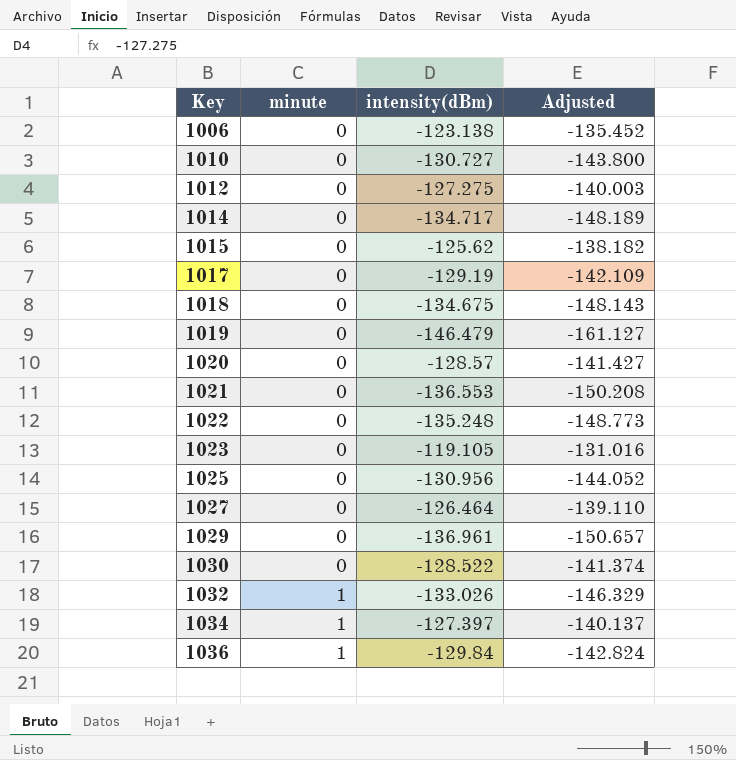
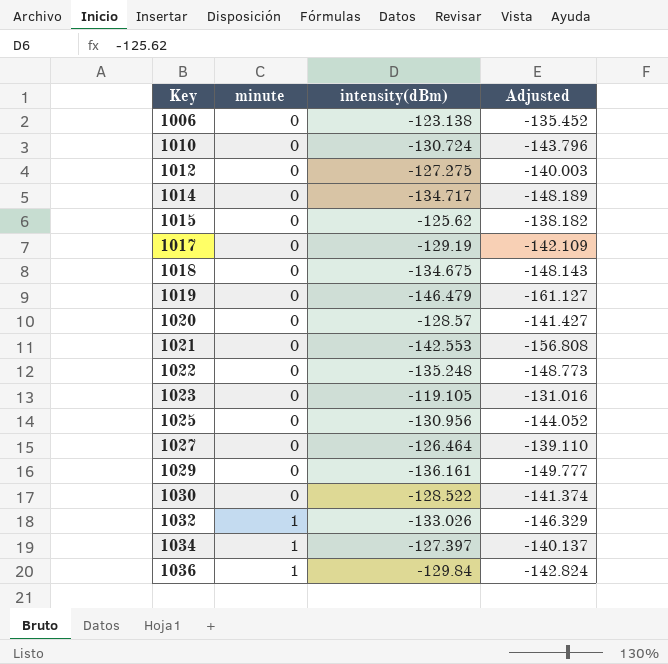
1010 | intensity(dBm): -130.727 -> -130.724
1010 | Adjusted: -143.800 -> -143.796
1021 | intensity(dBm): -136.553 -> -142.553
1021 | Adjusted: -150.208 -> -156.808
1029 | intensity(dBm): -136.961 -> -136.161
1029 | Adjusted: -150.657 -> -149.777

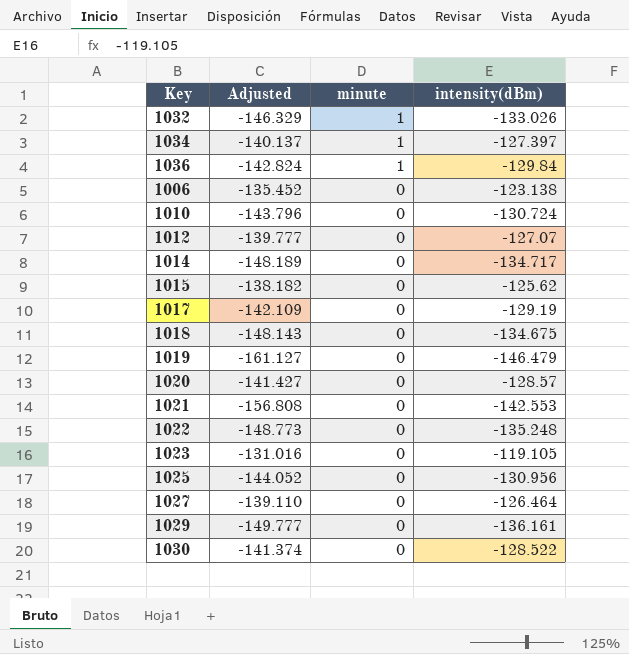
row order: Key ascending -> minute descending
column Adjusted | position: 4 -> 2
1012 | Adjusted: -140.003 -> -139.777
1012 | intensity(dBm): -127.275 -> -127.07

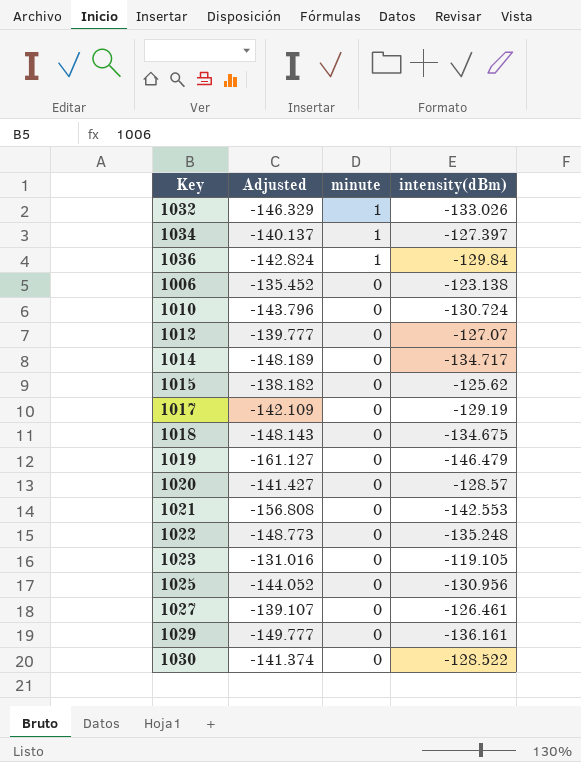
1027 | Adjusted: -139.110 -> -139.107
1027 | intensity(dBm): -126.464 -> -126.461

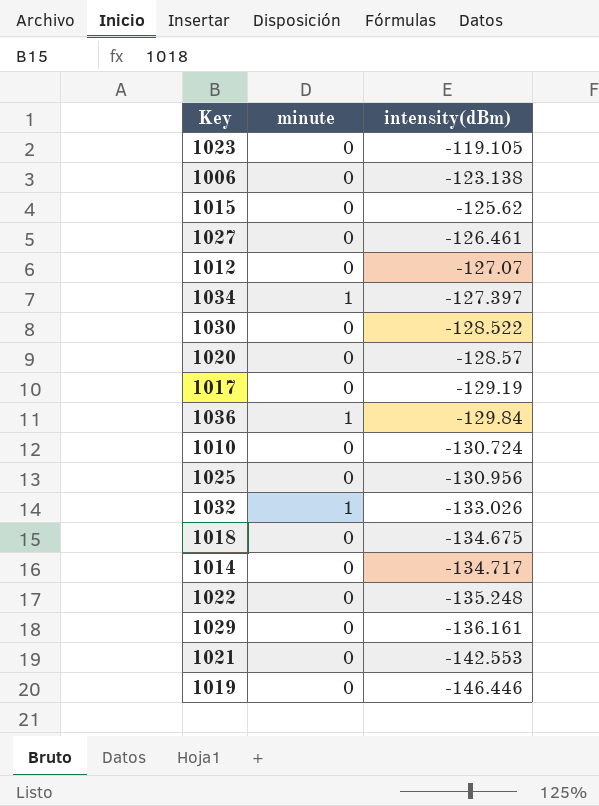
row order: minute descending -> intensity(dBm) descending
column Adjusted | formula: [intensity(dBm)] * 1.1 -> none
1019 | intensity(dBm): -146.479 -> -146.446

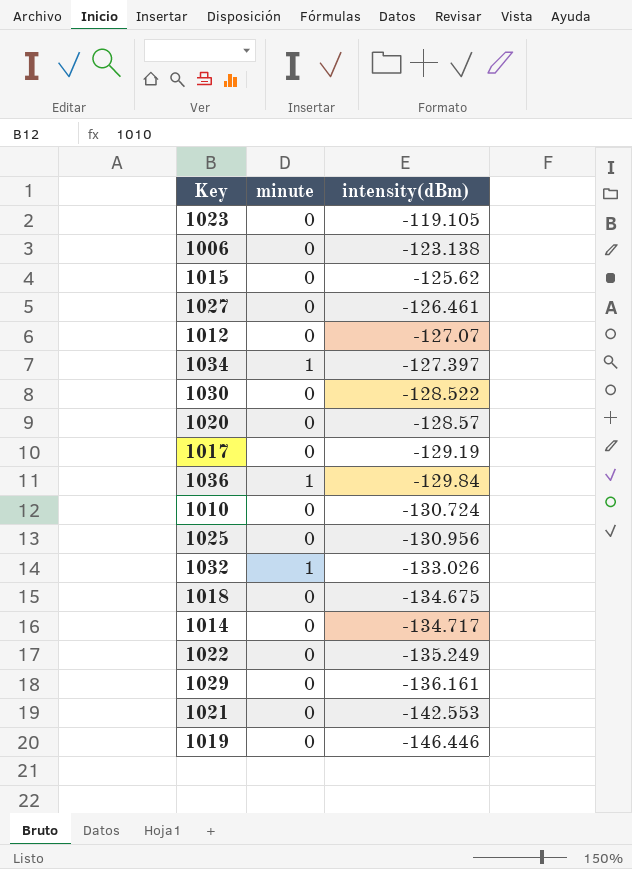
1022 | intensity(dBm): -135.248 -> -135.249

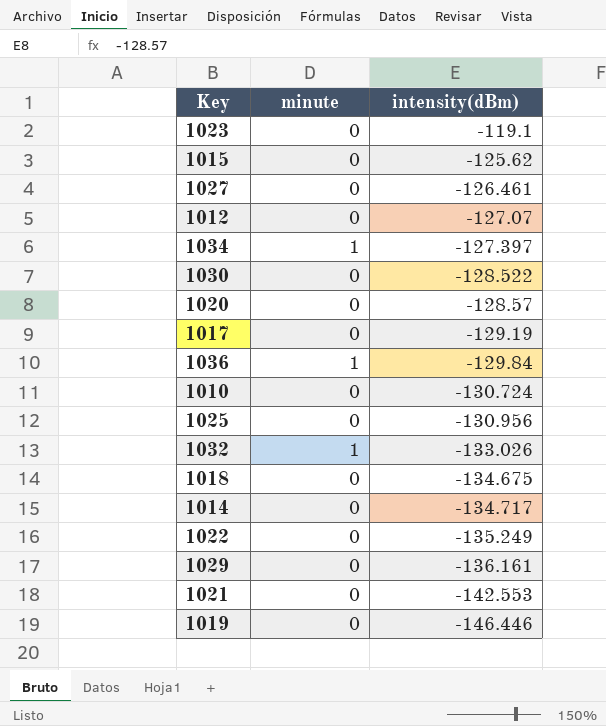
row 1006: 0 | -123.138 -> none
1023 | intensity(dBm): -119.105 -> -119.1

